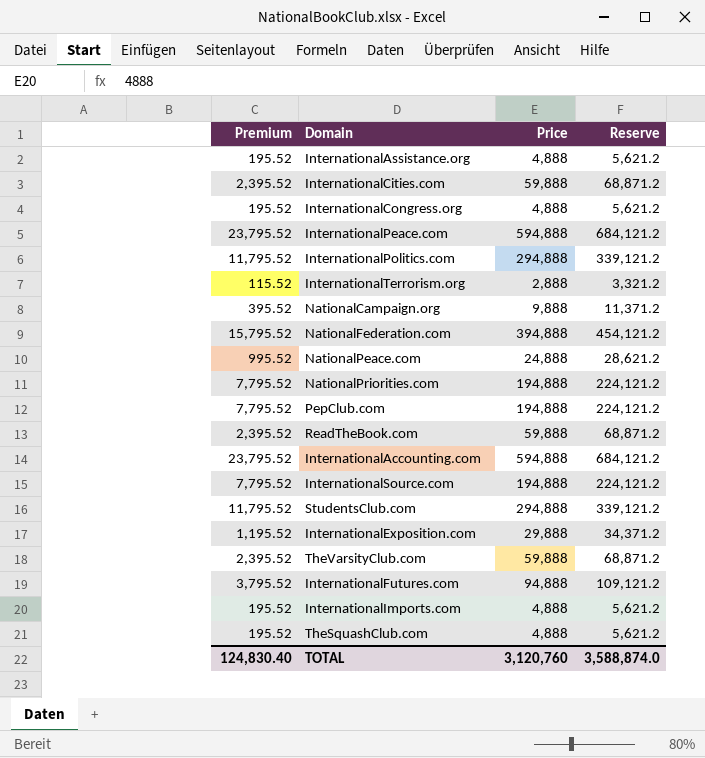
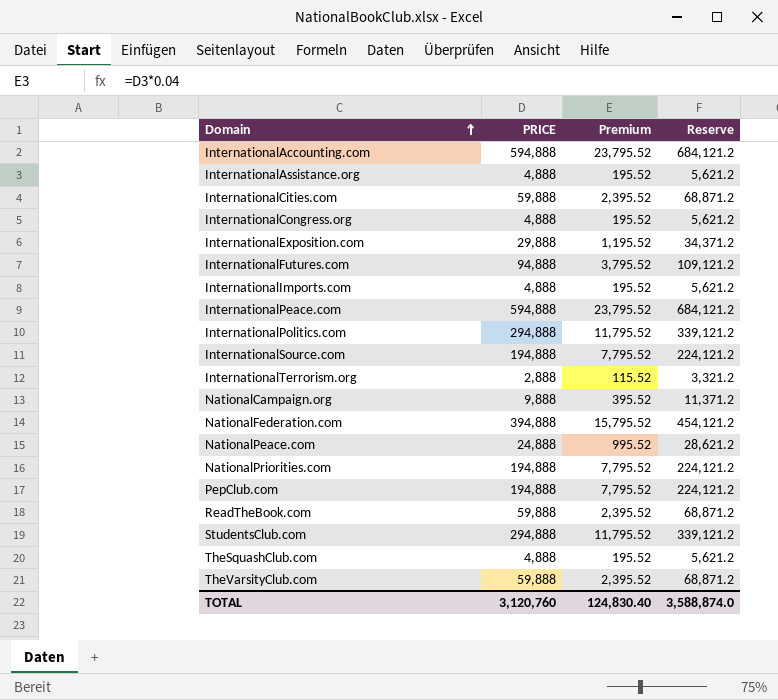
row order: none -> Domain ascending
column name: Price -> PRICE
column Premium | position: 1 -> 3

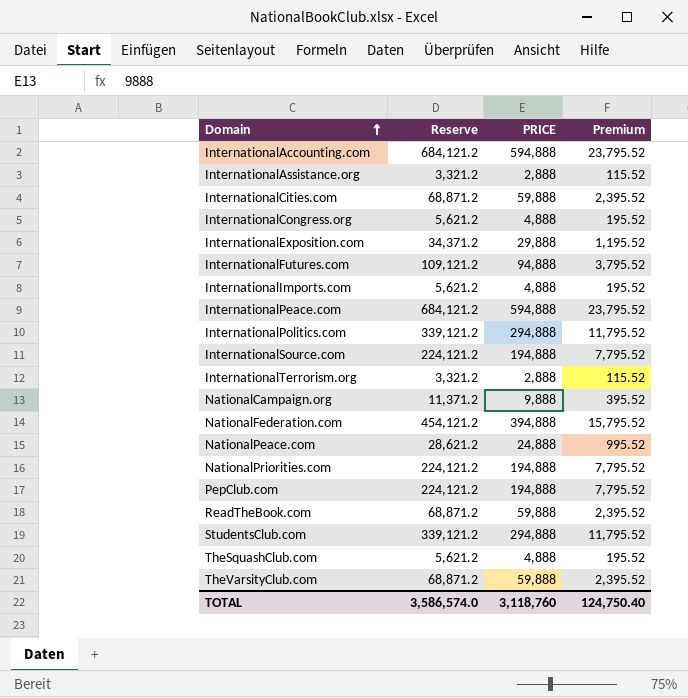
column Reserve | position: 4 -> 2
InternationalAssistance.org | Reserve: 5,621.2 -> 3,321.2
InternationalAssistance.org | PRICE: 4,888 -> 2,888
InternationalAssistance.org | Premium: 195.52 -> 115.52
TOTAL | Reserve: 3,588,874.0 -> 3,586,574.0
TOTAL | PRICE: 3,120,760 -> 3,118,760
TOTAL | Premium: 124,830.40 -> 124,750.40

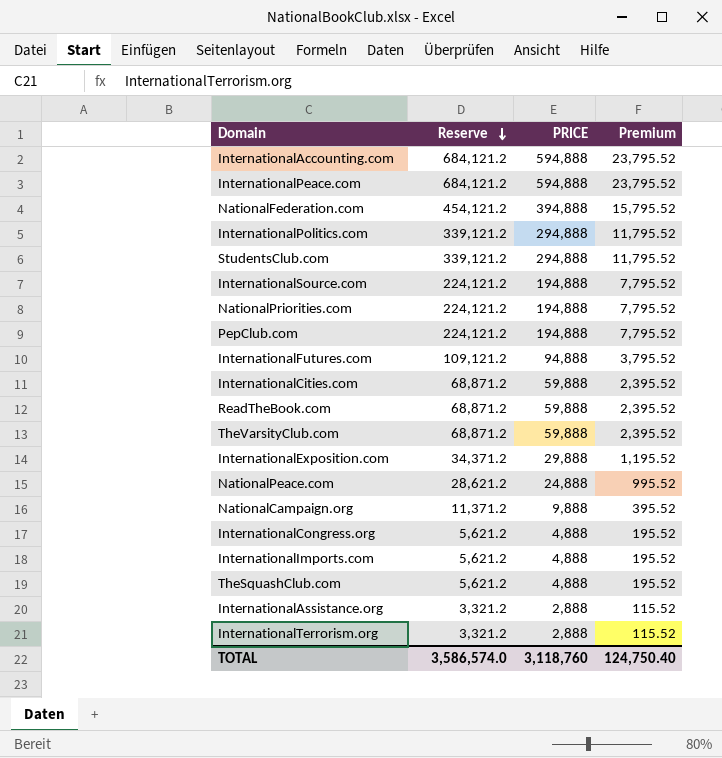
row order: Domain ascending -> Reserve descending

